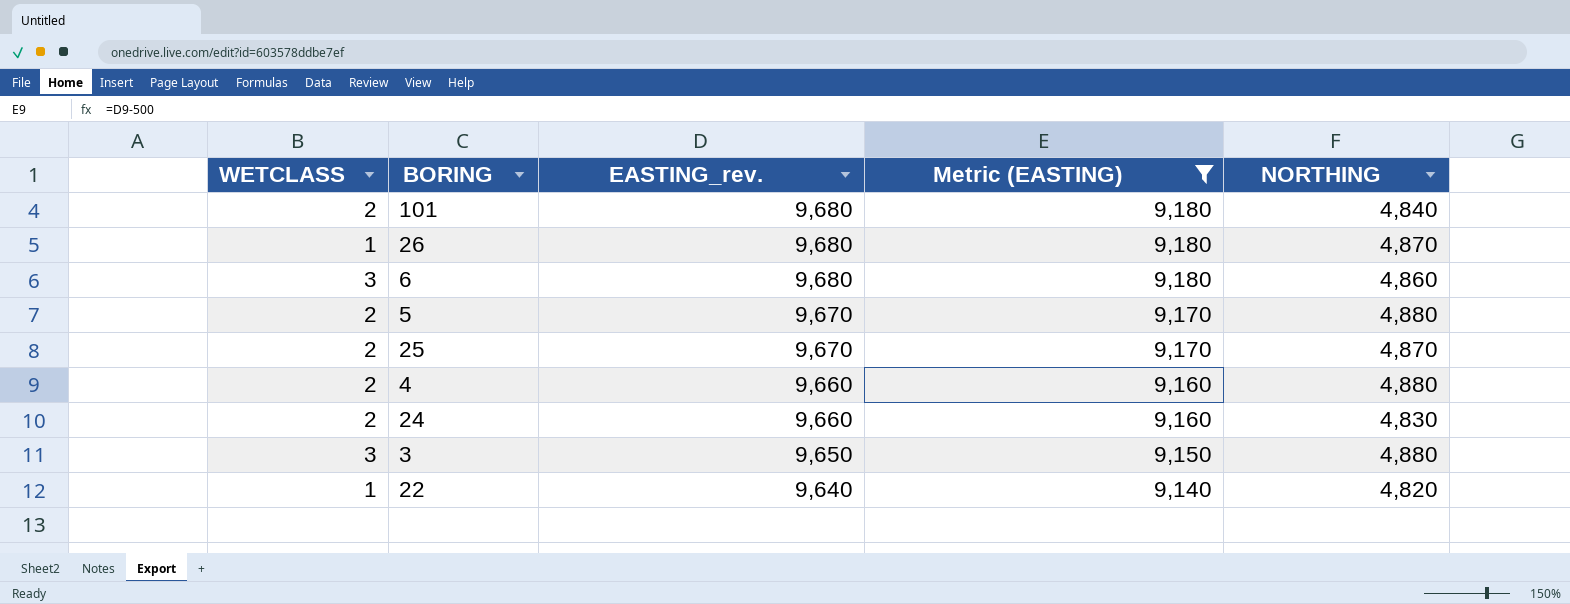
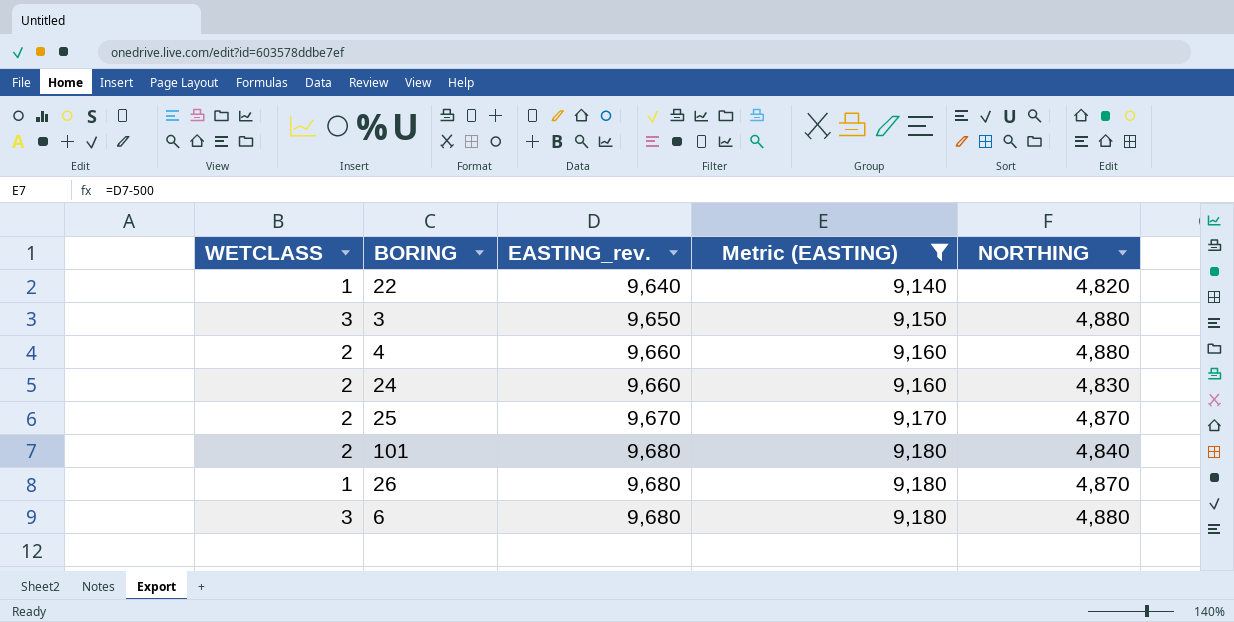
row order: EASTING_rev. descending -> EASTING_rev. ascending
row 5: 2 | 9,670 | 9,170 | 4,880 -> none
6 | NORTHING: 4,860 -> 4,880

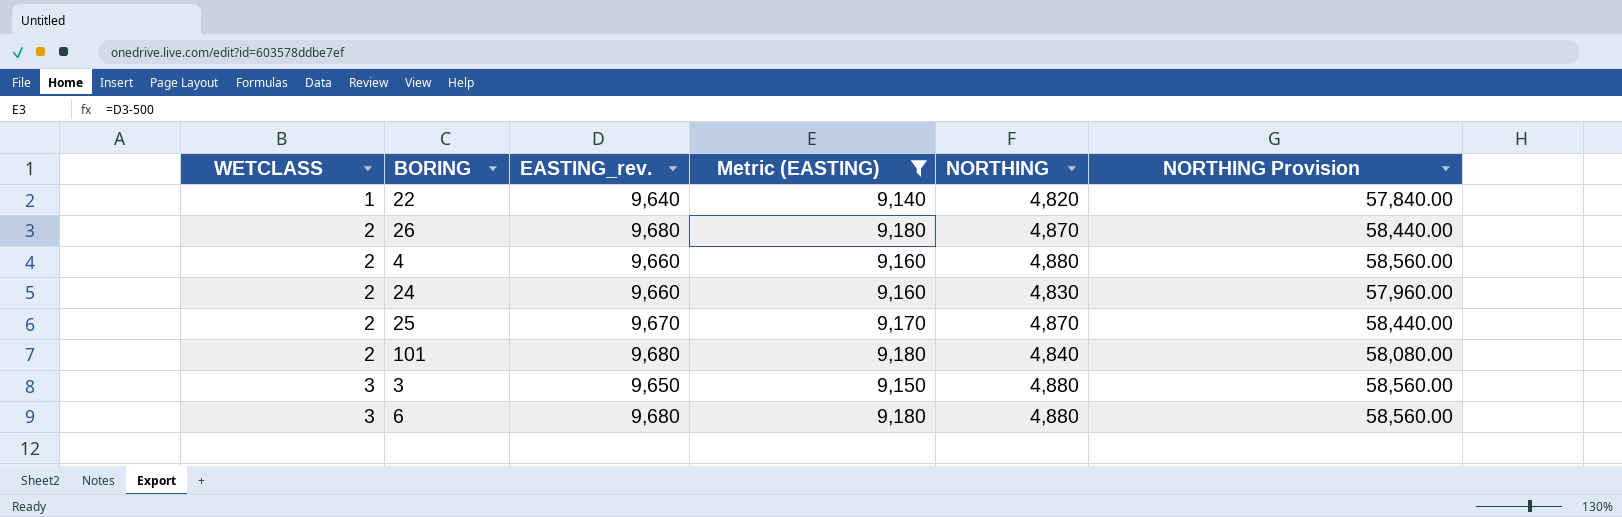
row order: EASTING_rev. ascending -> WETCLASS ascending
column NORTHING Provision | formula: none -> [NORTHING] * 12
26 | WETCLASS: 1 -> 2

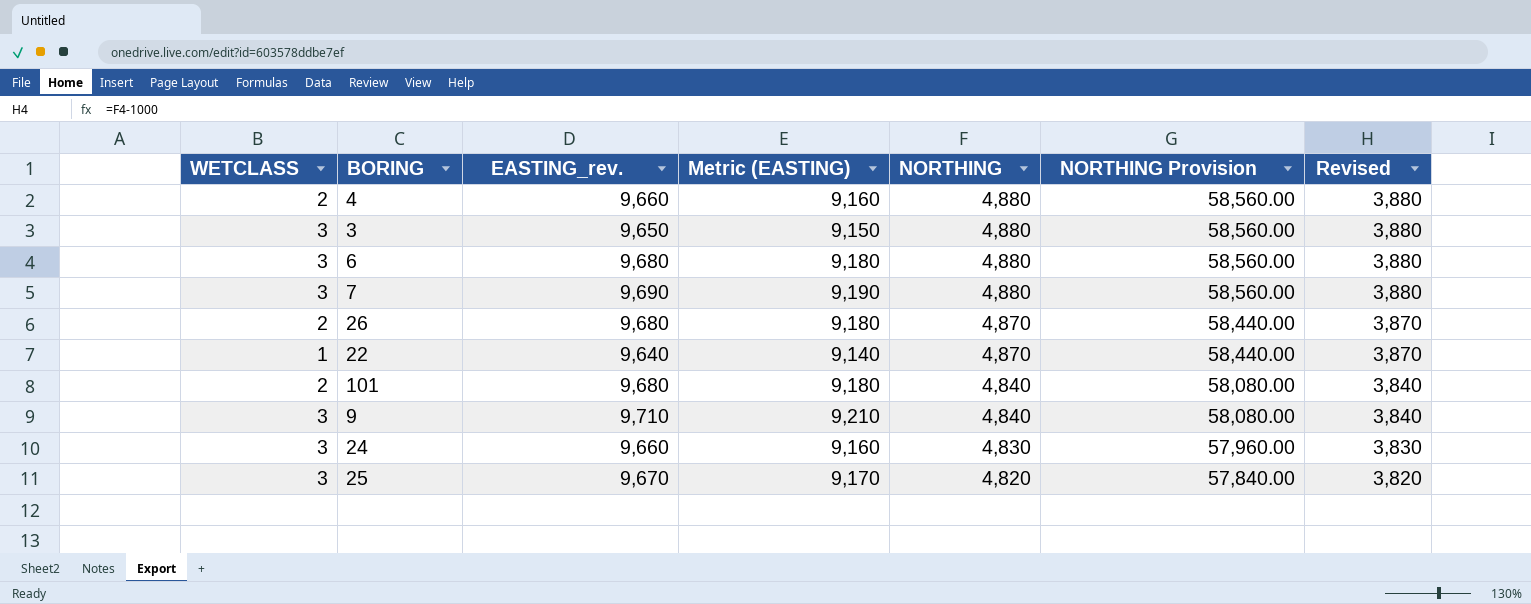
filter: Metric (EASTING) <= 9,180 -> none
row order: WETCLASS ascending -> NORTHING descending
column Revised | formula: none -> [NORTHING] - 1000
22 | NORTHING: 4,820 -> 4,870
22 | NORTHING Provision: 57,840.00 -> 58,440.00
24 | WETCLASS: 2 -> 3
25 | WETCLASS: 2 -> 3
25 | NORTHING: 4,870 -> 4,820
25 | NORTHING Provision: 58,440.00 -> 57,840.00

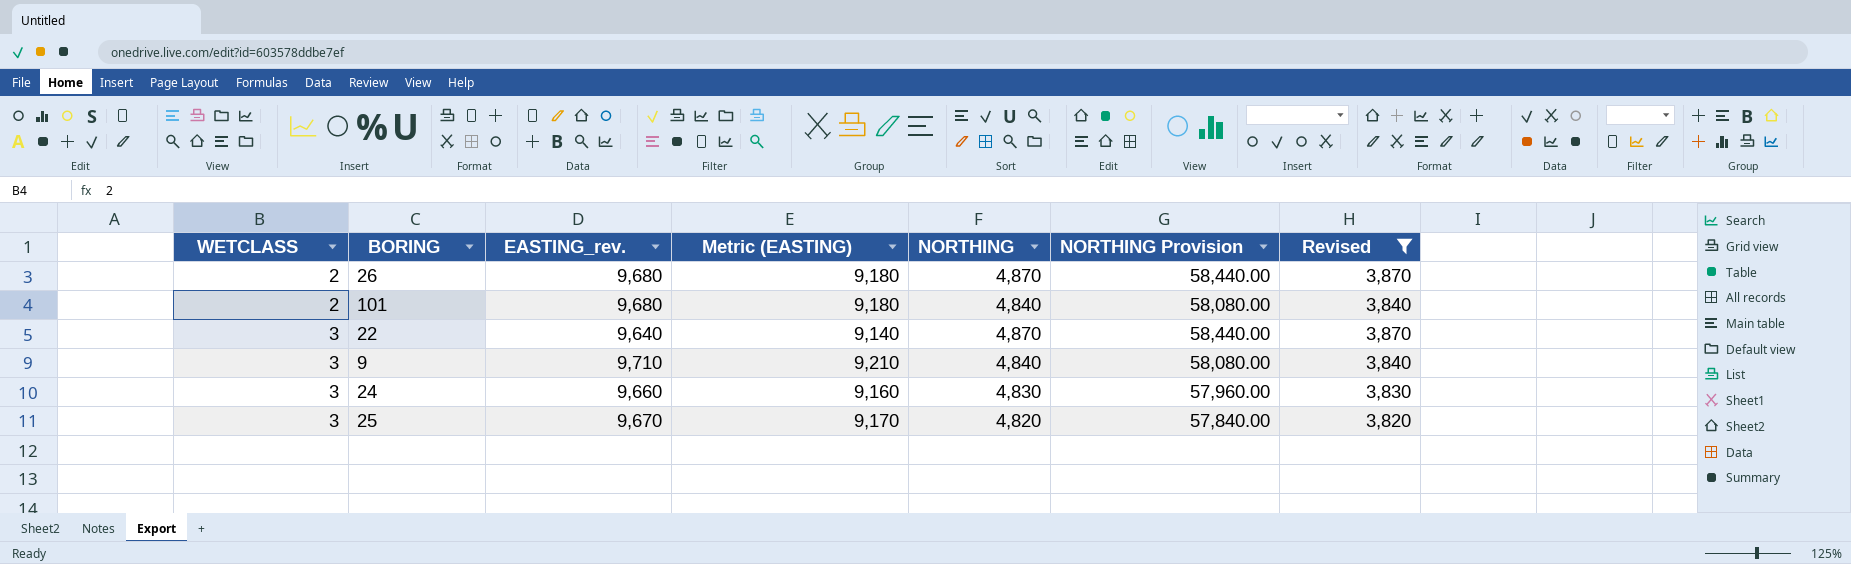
filter: none -> Revised != 3,880
row order: NORTHING descending -> WETCLASS ascending
22 | WETCLASS: 1 -> 3

